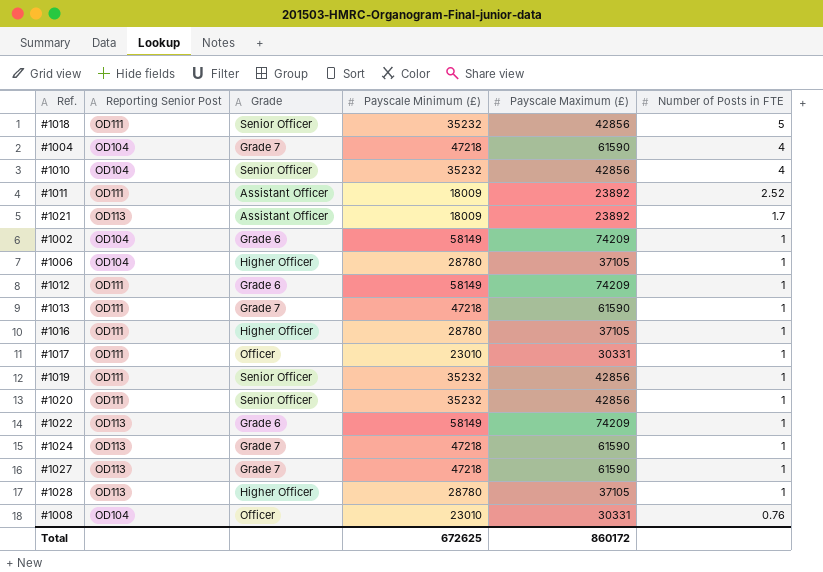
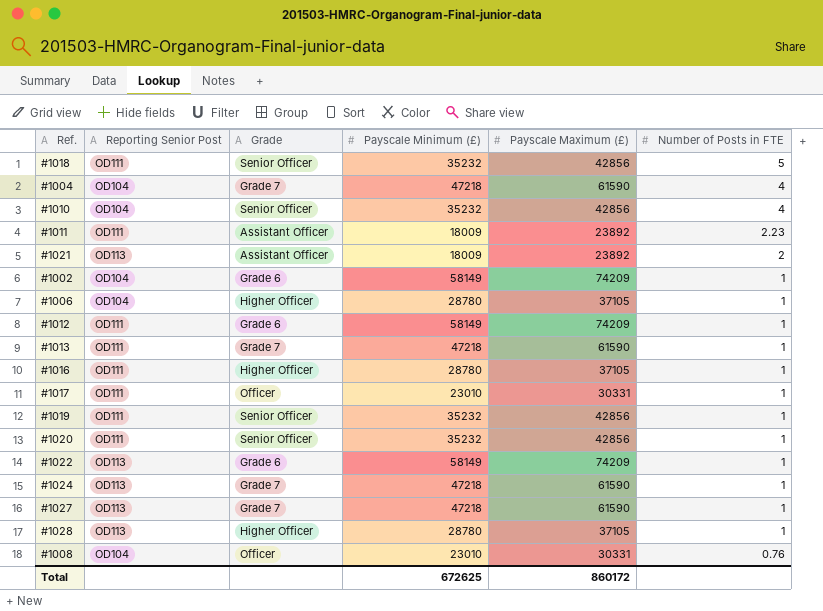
#1011 | Number of Posts in FTE: 2.52 -> 2.23
#1021 | Number of Posts in FTE: 1.7 -> 2

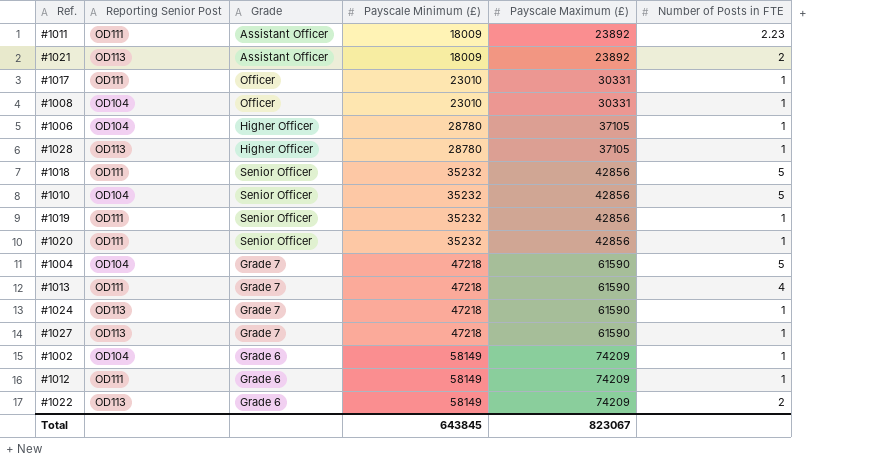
row order: Number of Posts in FTE descending -> Payscale Minimum (£) ascending
row #1016: OD111 | Higher Officer | 28780 | 37105 | 1 -> none
#1008 | Number of Posts in FTE: 0.76 -> 1
#1010 | Number of Posts in FTE: 4 -> 5
#1004 | Number of Posts in FTE: 4 -> 5
#1013 | Number of Posts in FTE: 1 -> 4
#1022 | Number of Posts in FTE: 1 -> 2
Total | Payscale Minimum (£): 672625 -> 643845
Total | Payscale Maximum (£): 860172 -> 823067

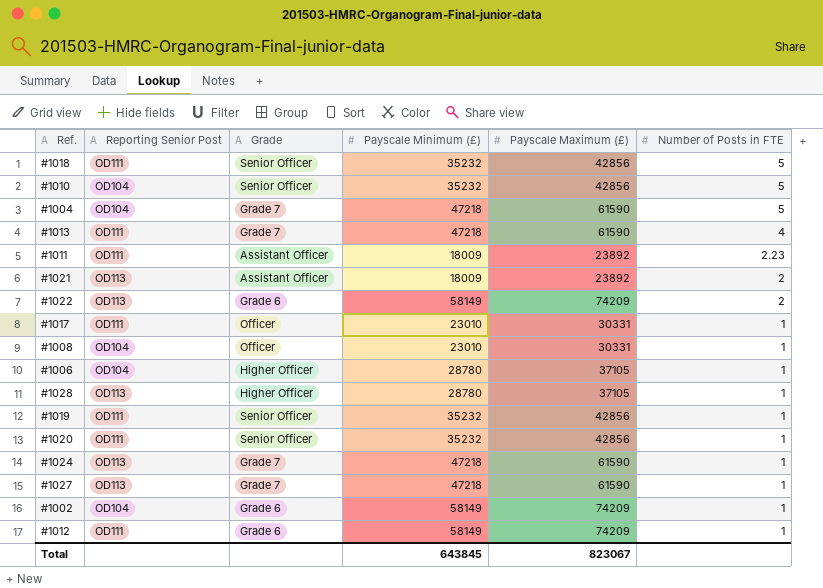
row order: Payscale Minimum (£) ascending -> Number of Posts in FTE descending

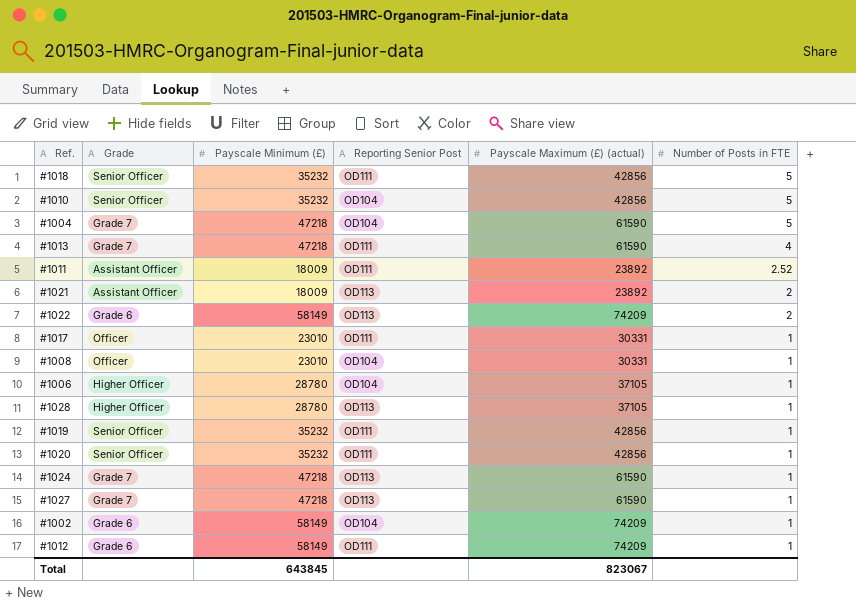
column Reporting Senior Post | position: 2 -> 4
column name: Payscale Maximum (£) -> Payscale Maximum (£) (actual)
#1011 | Number of Posts in FTE: 2.23 -> 2.52

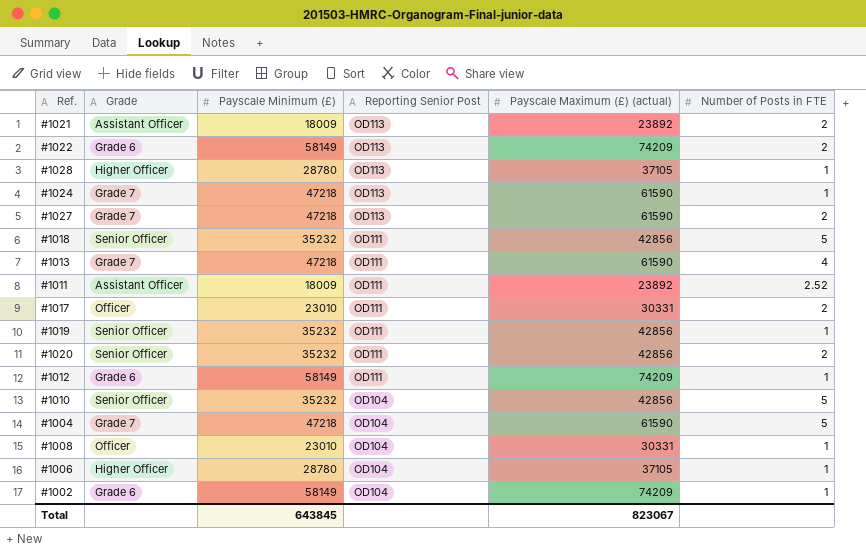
row order: Number of Posts in FTE descending -> Reporting Senior Post descending
#1027 | Number of Posts in FTE: 1 -> 2
#1017 | Number of Posts in FTE: 1 -> 2
#1020 | Number of Posts in FTE: 1 -> 2

